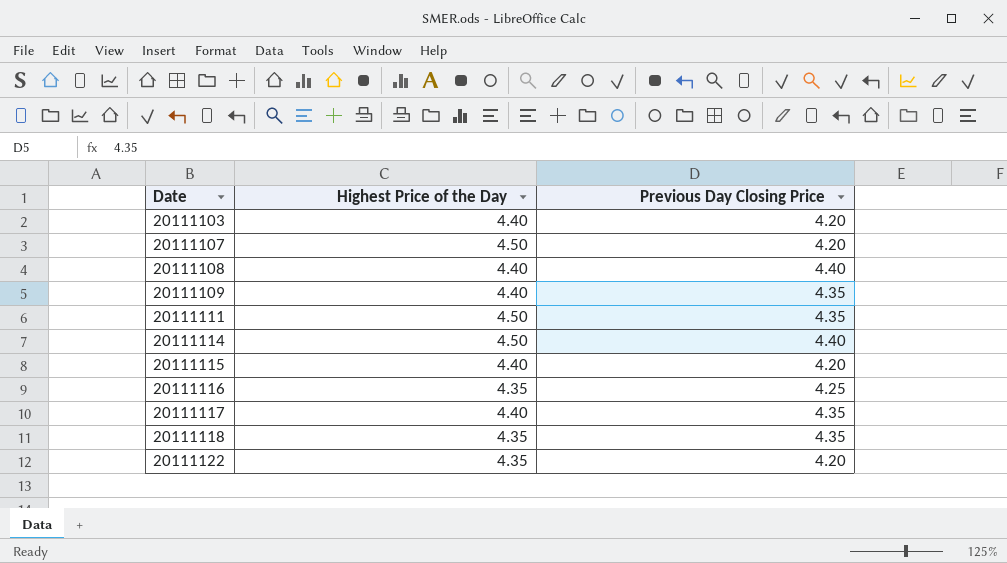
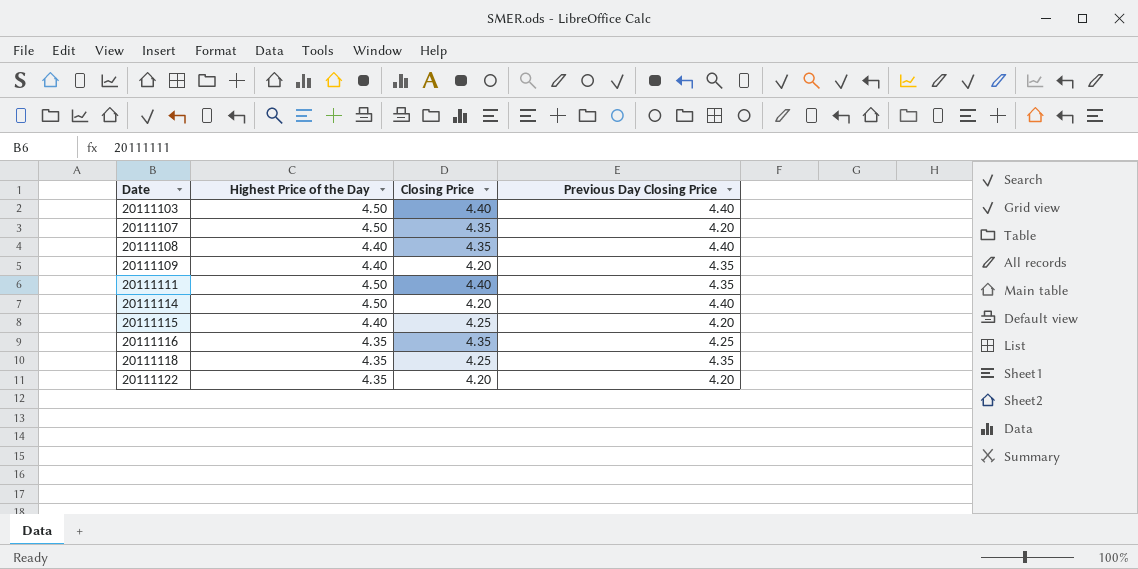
column Closing Price | position: none -> 3
row 20111117: 4.40 | 4.35 -> none
20111103 | Highest Price of the Day: 4.40 -> 4.50
20111103 | Previous Day Closing Price: 4.20 -> 4.40

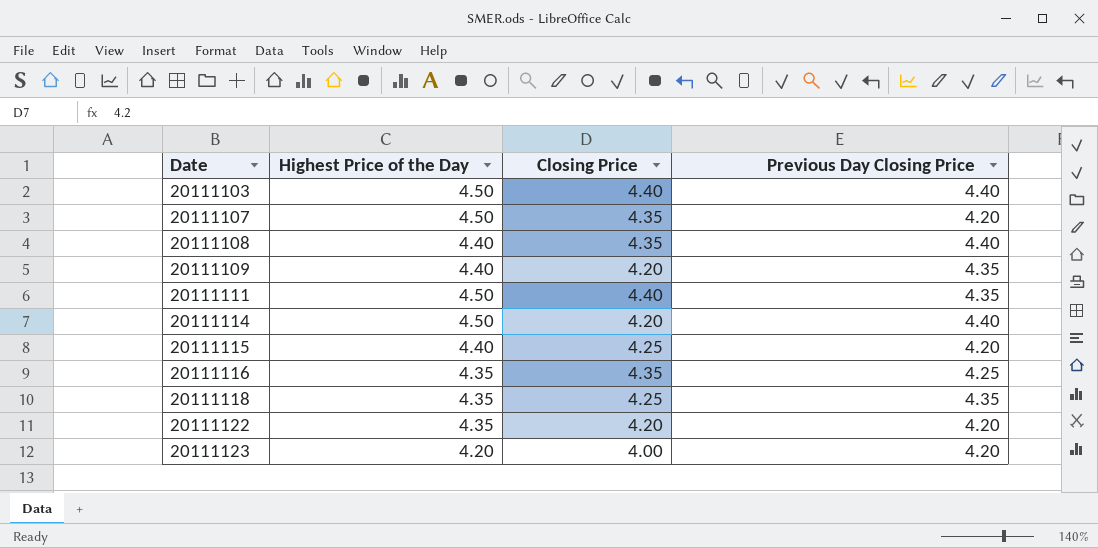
row 20111123: none -> 4.20 | 4.00 | 4.20

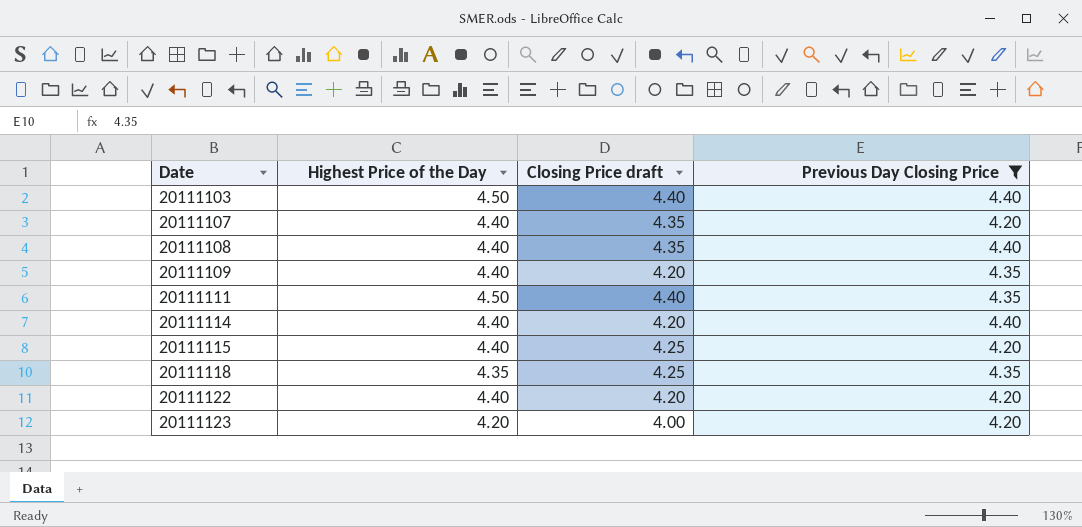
filter: none -> Previous Day Closing Price != 4.25
column name: Closing Price -> Closing Price draft
20111107 | Highest Price of the Day: 4.50 -> 4.40
20111114 | Highest Price of the Day: 4.50 -> 4.40
20111122 | Highest Price of the Day: 4.35 -> 4.40

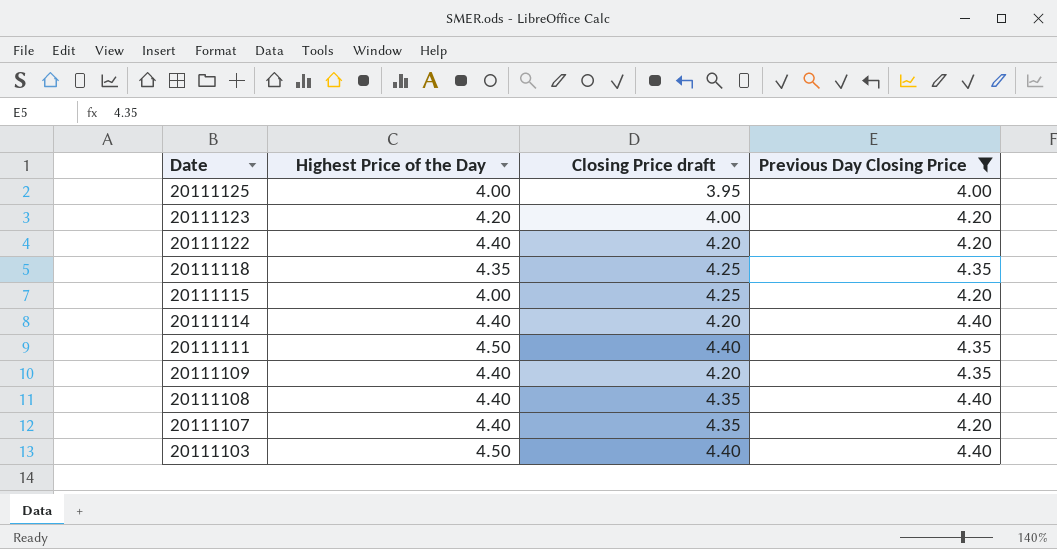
row order: Date ascending -> Date descending
row 20111125: none -> 4.00 | 3.95 | 4.00
20111115 | Highest Price of the Day: 4.40 -> 4.00

